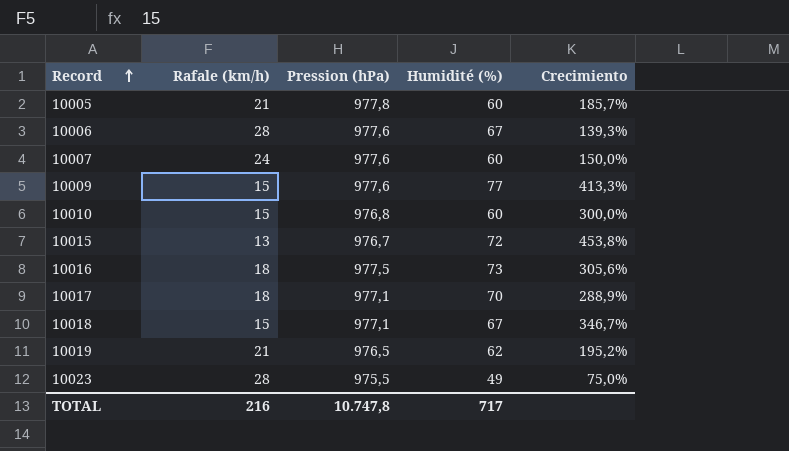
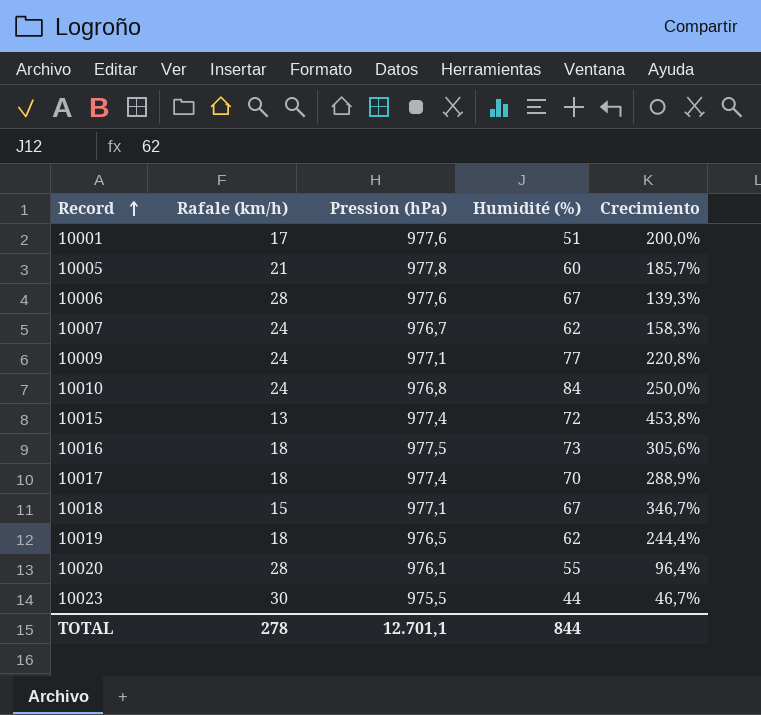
row 10001: none -> 17 | 977,6 | 51 | 200,0%
10007 | Pression (hPa): 977,6 -> 976,7
10007 | Humidité (%): 60 -> 62
10007 | Crecimiento: 150,0% -> 158,3%
10009 | Rafale (km/h): 15 -> 24
10009 | Pression (hPa): 977,6 -> 977,1
10009 | Crecimiento: 413,3% -> 220,8%
10010 | Rafale (km/h): 15 -> 24
10010 | Humidité (%): 60 -> 84
10010 | Crecimiento: 300,0% -> 250,0%
10015 | Pression (hPa): 976,7 -> 977,4
10017 | Pression (hPa): 977,1 -> 977,4
10019 | Rafale (km/h): 21 -> 18
10019 | Crecimiento: 195,2% -> 244,4%
row 10020: none -> 28 | 976,1 | 55 | 96,4%
10023 | Rafale (km/h): 28 -> 30
10023 | Humidité (%): 49 -> 44
10023 | Crecimiento: 75,0% -> 46,7%
TOTAL | Rafale (km/h): 216 -> 278
TOTAL | Pression (hPa): 10.747,8 -> 12.701,1
TOTAL | Humidité (%): 717 -> 844

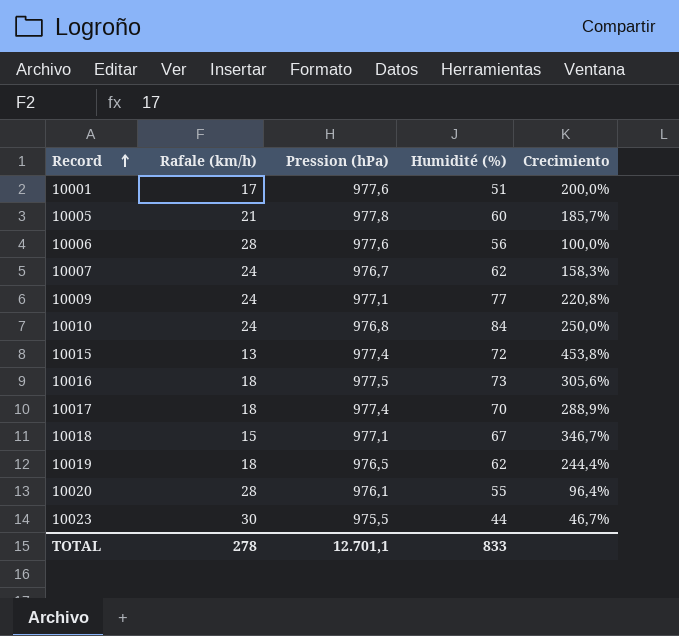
10006 | Humidité (%): 67 -> 56
10006 | Crecimiento: 139,3% -> 100,0%
TOTAL | Humidité (%): 844 -> 833

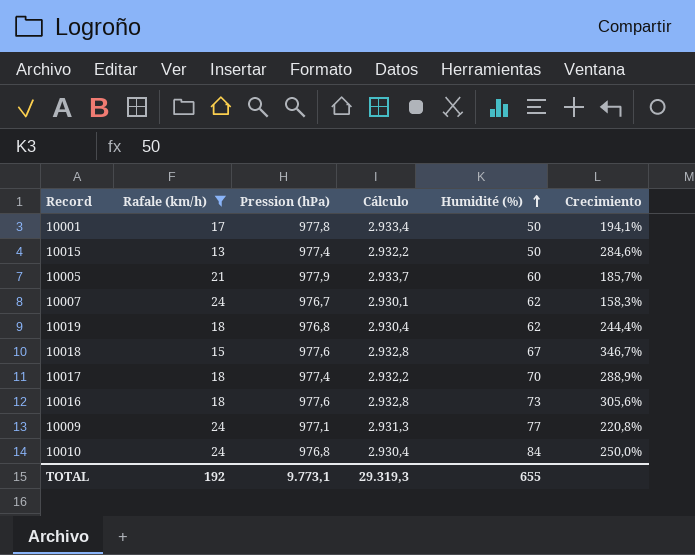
filter: none -> Rafale (km/h) <= 24
row order: Record ascending -> Humidité (%) ascending
column Cálculo | formula: none -> [Pression (hPa)] * 3
10001 | Pression (hPa): 977,6 -> 977,8
10001 | Humidité (%): 51 -> 50
10001 | Crecimiento: 200,0% -> 194,1%
10015 | Humidité (%): 72 -> 50
10015 | Crecimiento: 453,8% -> 284,6%
10005 | Pression (hPa): 977,8 -> 977,9
10019 | Pression (hPa): 976,5 -> 976,8
10018 | Pression (hPa): 977,1 -> 977,6
10016 | Pression (hPa): 977,5 -> 977,6
TOTAL | Rafale (km/h): 278 -> 192
TOTAL | Pression (hPa): 12.701,1 -> 9.773,1
TOTAL | Humidité (%): 833 -> 655

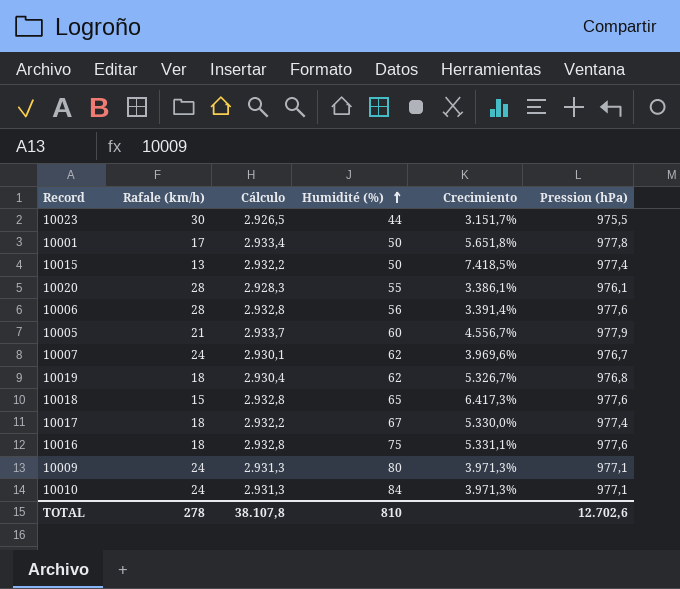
filter: Rafale (km/h) <= 24 -> none
column Crecimiento | formula: ([Humidité (%)] - [Rafale (km/h)]) / [Rafale (km/h)] -> ([Pression (hPa)] - [Rafale (km/h)]) / [Rafale (km/h)]
column Pression (hPa) | position: 3 -> 6
10018 | Humidité (%): 67 -> 65
10017 | Humidité (%): 70 -> 67
10016 | Humidité (%): 73 -> 75
10009 | Humidité (%): 77 -> 80
10010 | Cálculo: 2.930,4 -> 2.931,3
10010 | Pression (hPa): 976,8 -> 977,1
TOTAL | Rafale (km/h): 192 -> 278
TOTAL | Cálculo: 29.319,3 -> 38.107,8
TOTAL | Humidité (%): 655 -> 810
TOTAL | Pression (hPa): 9.773,1 -> 12.702,6

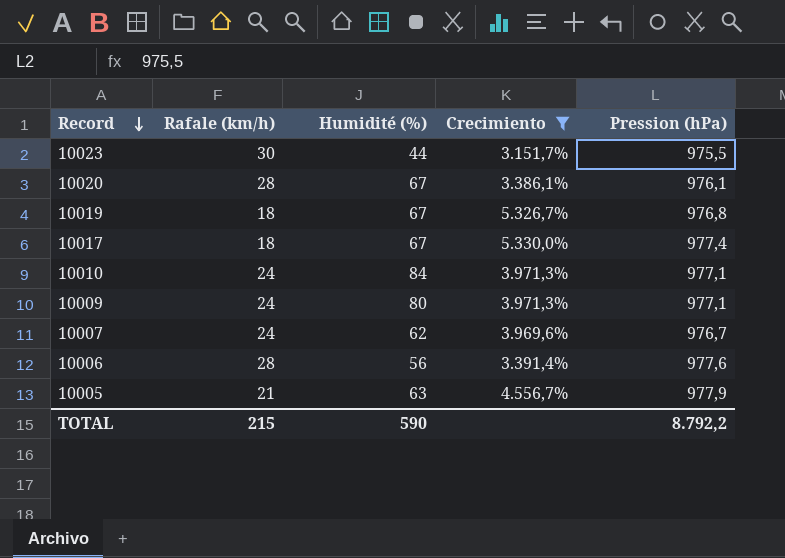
filter: none -> Crecimiento <= 5.330,0%
row order: Humidité (%) ascending -> Record descending
column Cálculo | formula: [Pression (hPa)] * 3 -> none
10020 | Humidité (%): 55 -> 67
10019 | Humidité (%): 62 -> 67
10005 | Humidité (%): 60 -> 63
TOTAL | Rafale (km/h): 278 -> 215
TOTAL | Humidité (%): 810 -> 590
TOTAL | Pression (hPa): 12.702,6 -> 8.792,2

